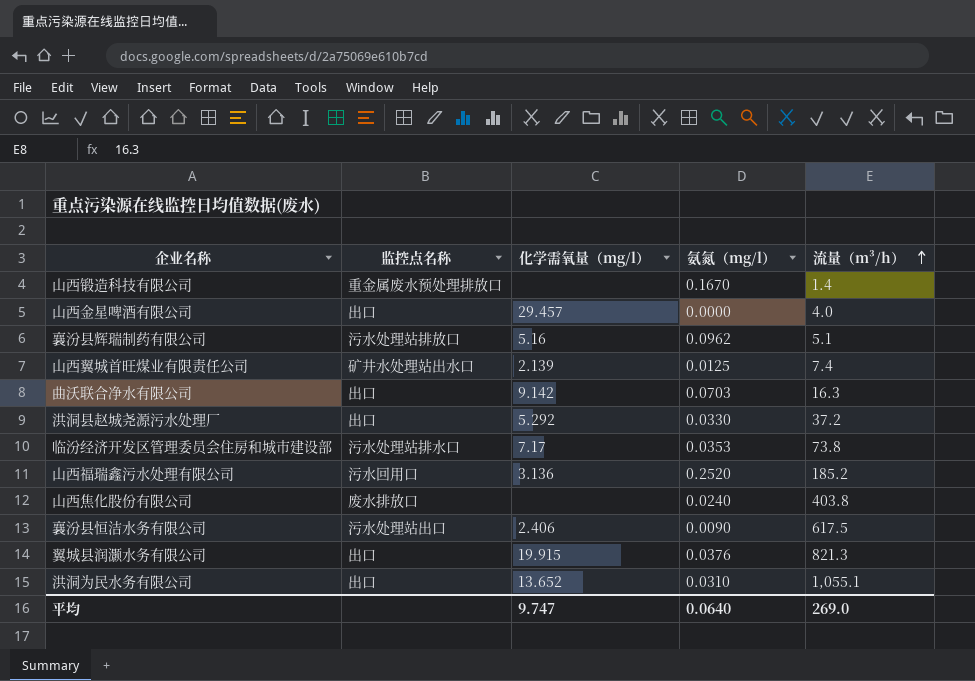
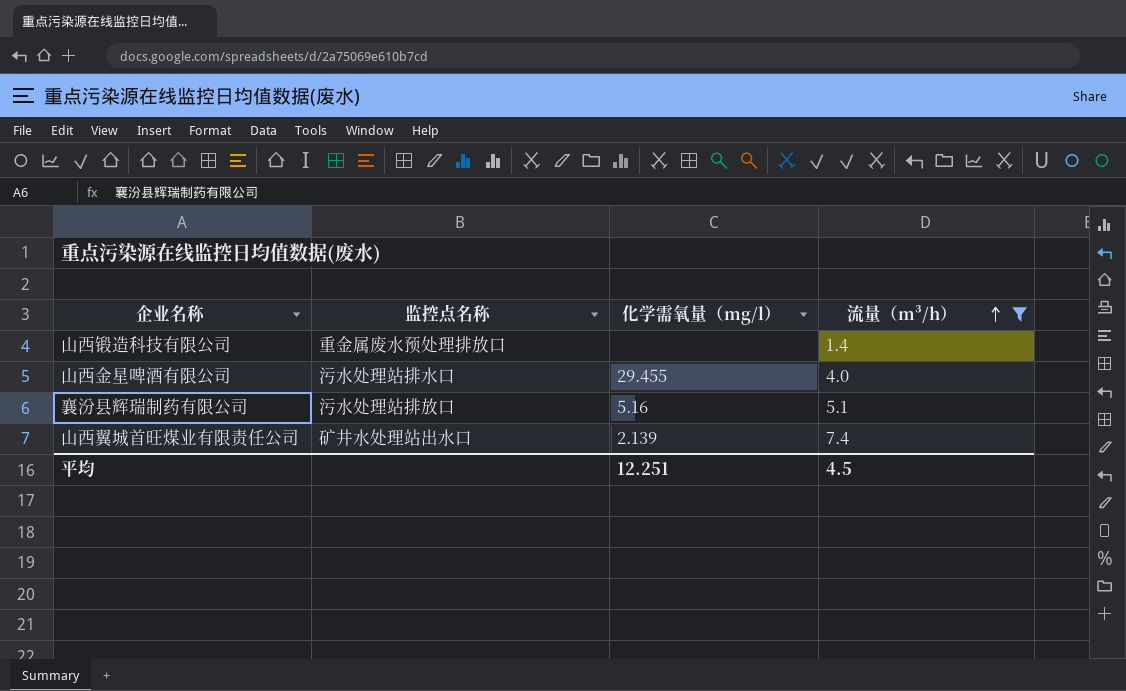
filter: none -> 流量（m³/h） <= 7.4
column 氨氮（mg/l） | position: 4 -> none
山西金星啤酒有限公司 | 监控点名称: 出口 -> 污水处理站排水口
山西金星啤酒有限公司 | 化学需氧量（mg/l）: 29.457 -> 29.455
平均 | 化学需氧量（mg/l）: 9.747 -> 12.251
平均 | 流量（m³/h）: 269.0 -> 4.5

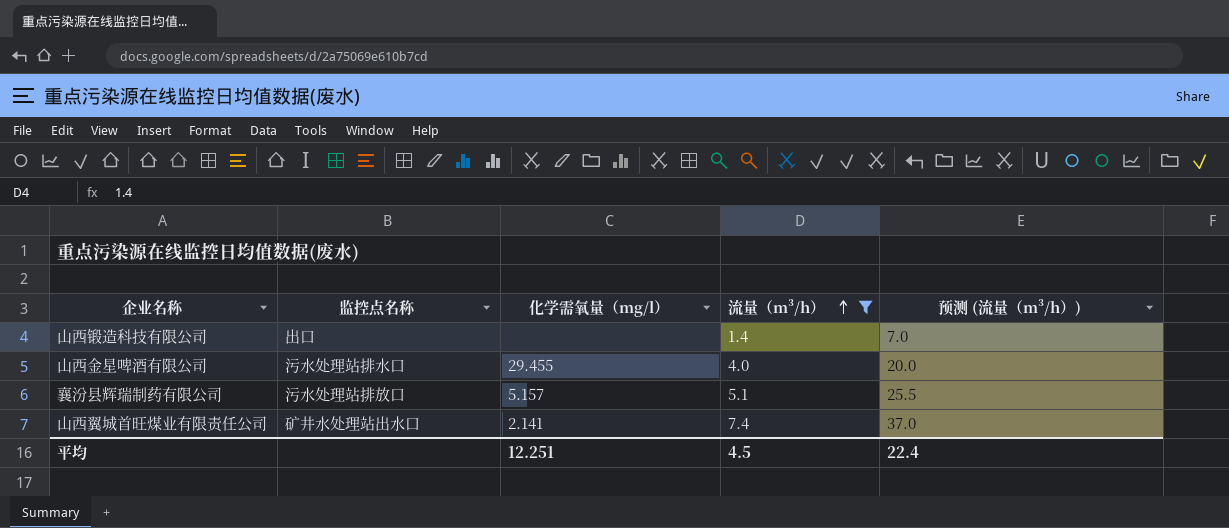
column 预测 (流量（m³/h）) | formula: none -> [流量（m³/h）] * 5
山西锻造科技有限公司 | 监控点名称: 重金属废水预处理排放口 -> 出口
襄汾县辉瑞制药有限公司 | 化学需氧量（mg/l）: 5.16 -> 5.157
山西翼城首旺煤业有限责任公司 | 化学需氧量（mg/l）: 2.139 -> 2.141

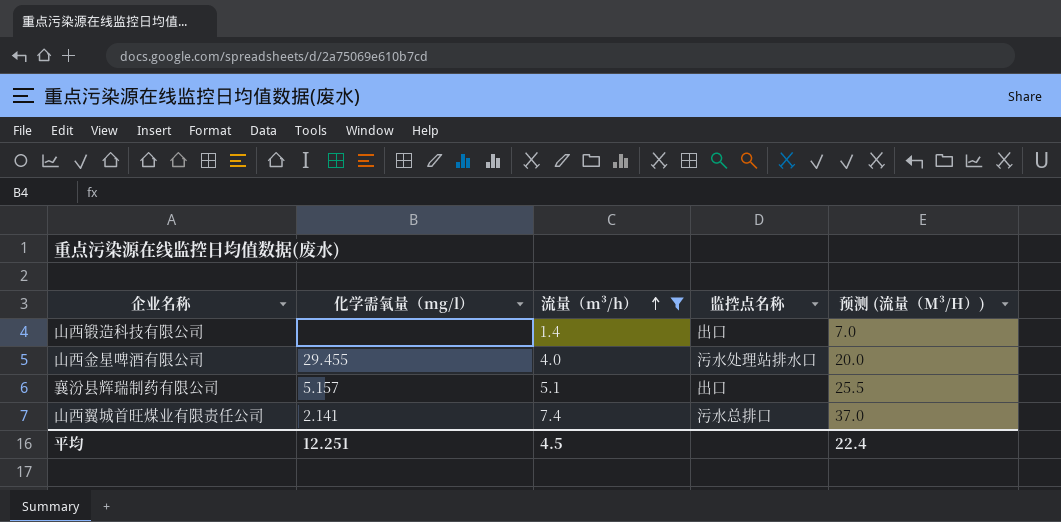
column 监控点名称 | position: 2 -> 4
column name: 预测 (流量（m³/h）) -> 预测 (流量（M³/H）)
襄汾县辉瑞制药有限公司 | 监控点名称: 污水处理站排放口 -> 出口
山西翼城首旺煤业有限责任公司 | 监控点名称: 矿井水处理站出水口 -> 污水总排口

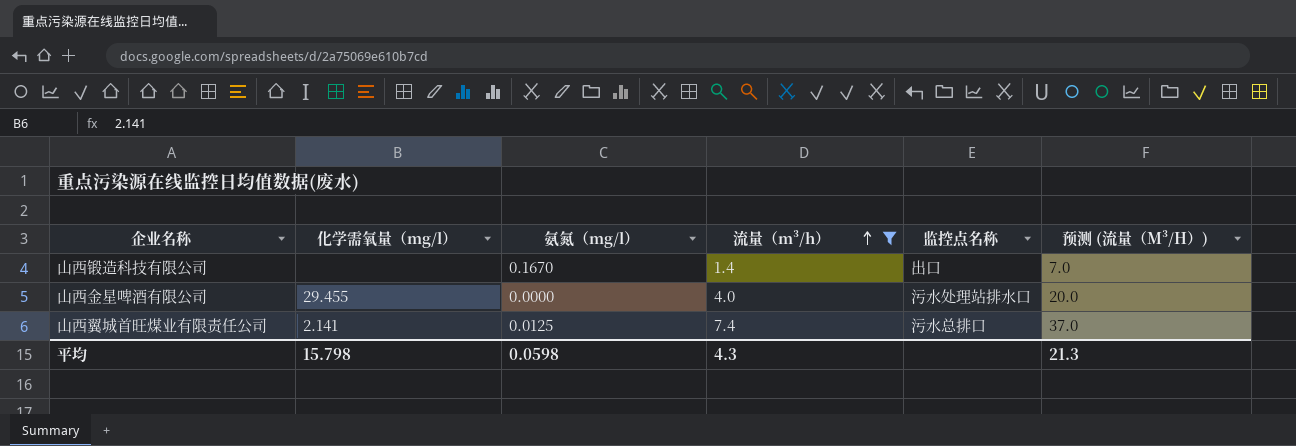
column 氨氮（mg/l） | position: none -> 3
row 襄汾县辉瑞制药有限公司: 5.157 | 5.1 | 出口 | 25.5 -> none
平均 | 化学需氧量（mg/l）: 12.251 -> 15.798
平均 | 流量（m³/h）: 4.5 -> 4.3
平均 | 预测 (流量（M³/H）): 22.4 -> 21.3

